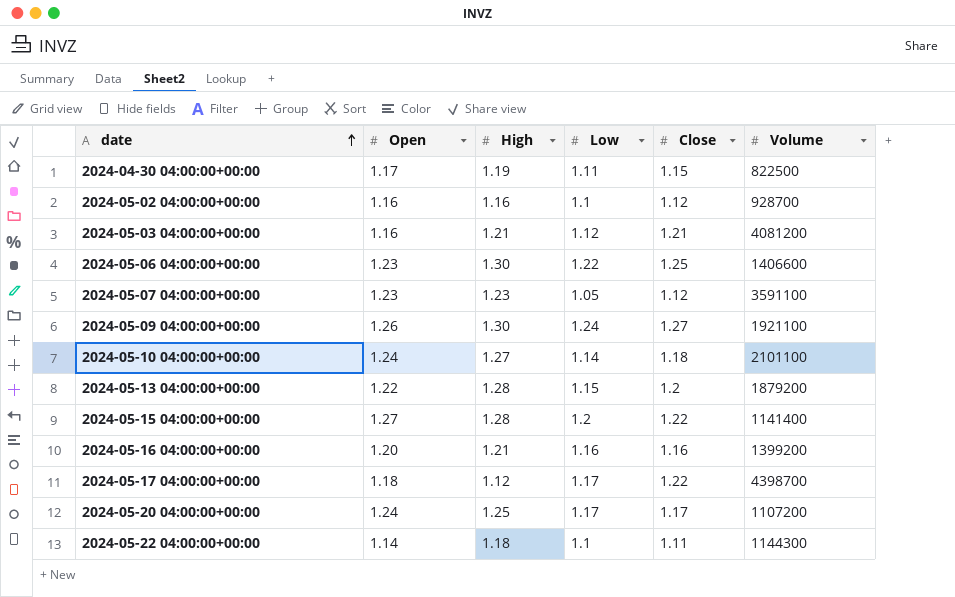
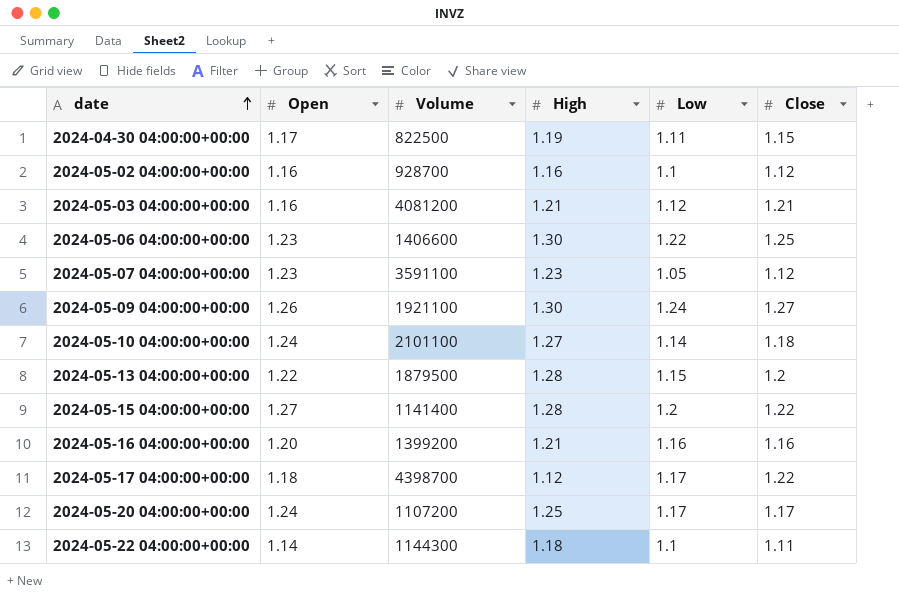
column Volume | position: 6 -> 3
2024-05-13 04:00:00+00:00 | Volume: 1879200 -> 1879500

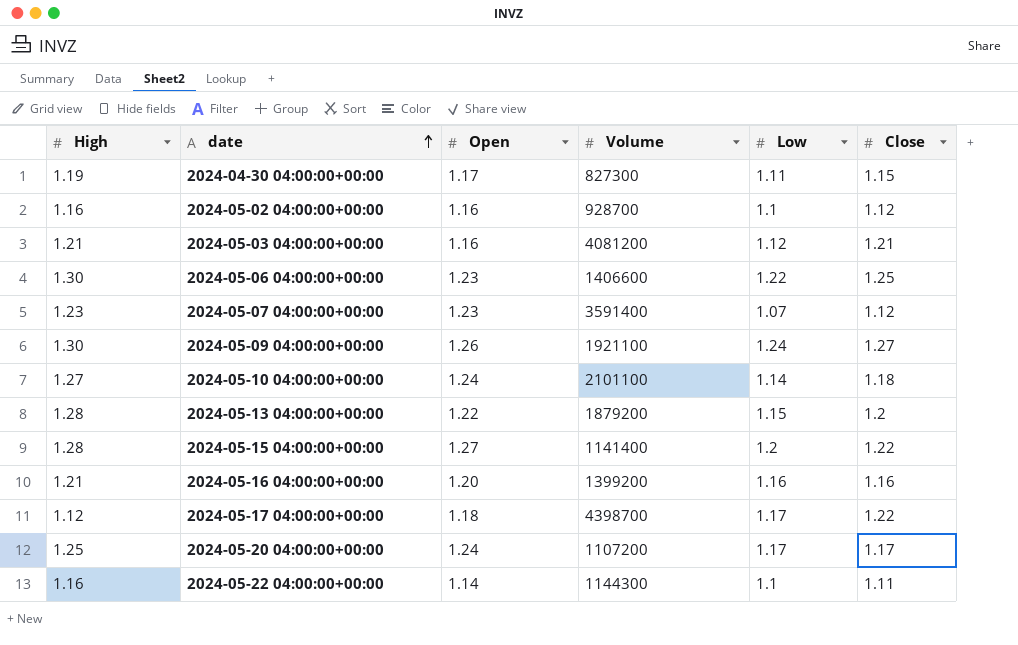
column High | position: 4 -> 1
2024-04-30 04:00:00+00:00 | Volume: 822500 -> 827300
2024-05-07 04:00:00+00:00 | Volume: 3591100 -> 3591400
2024-05-07 04:00:00+00:00 | Low: 1.05 -> 1.07
2024-05-13 04:00:00+00:00 | Volume: 1879500 -> 1879200
2024-05-22 04:00:00+00:00 | High: 1.18 -> 1.16

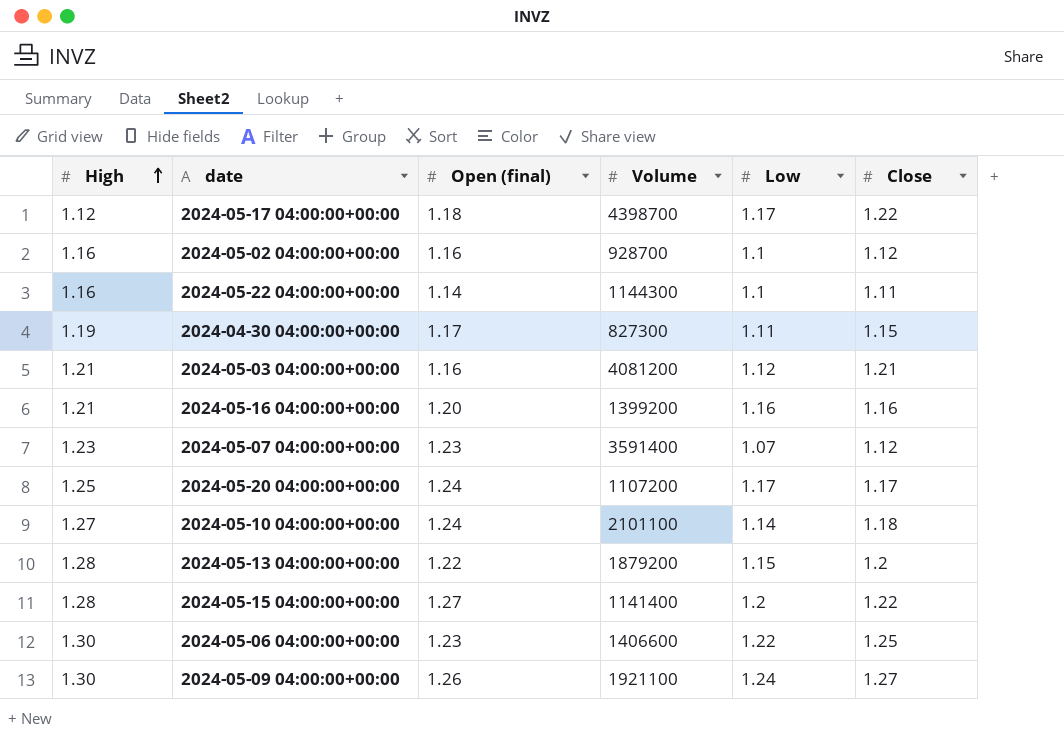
row order: date ascending -> High ascending
column name: Open -> Open (final)

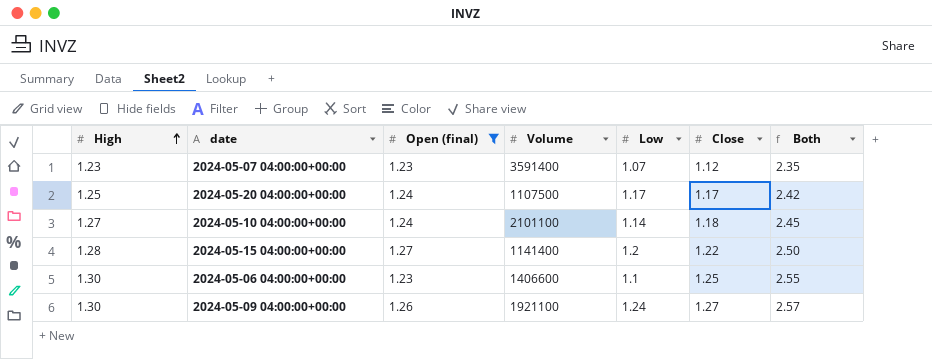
filter: none -> Open (final) >= 1.23
column Both | formula: none -> [High] + [Close]
2024-05-20 04:00:00+00:00 | Volume: 1107200 -> 1107500
2024-05-06 04:00:00+00:00 | Low: 1.22 -> 1.1

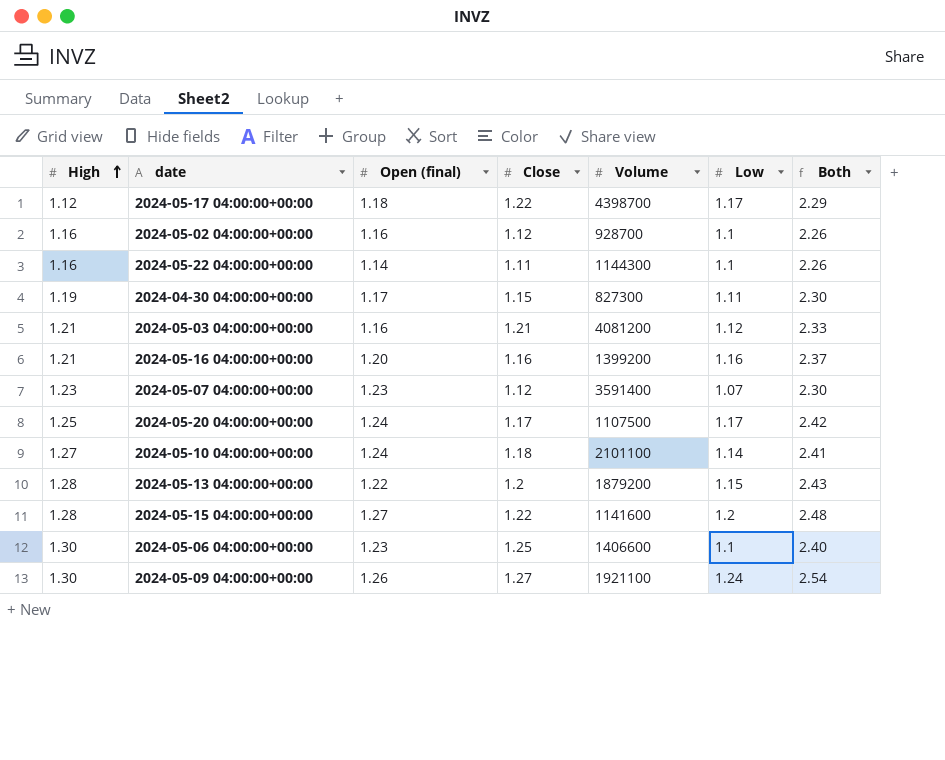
filter: Open (final) >= 1.23 -> none
column Close | position: 6 -> 4
column Both | formula: [High] + [Close] -> [High] + [Low]
2024-05-15 04:00:00+00:00 | Volume: 1141400 -> 1141600

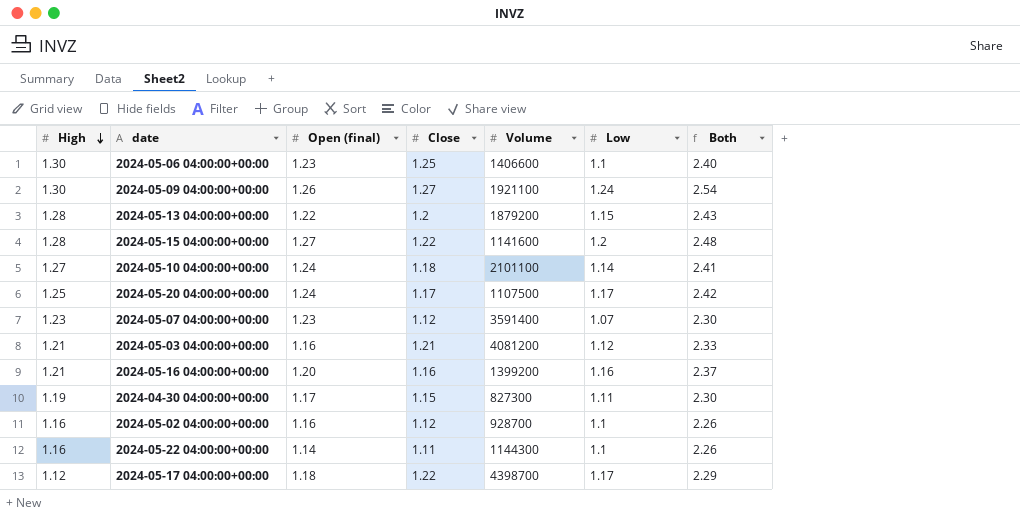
row order: High ascending -> High descending

